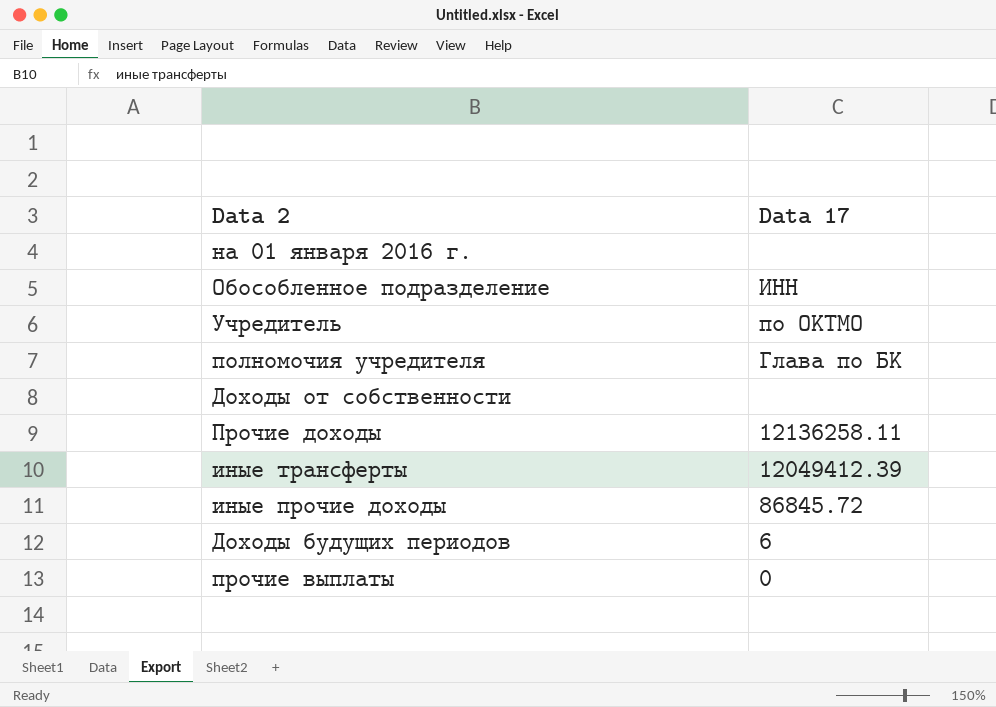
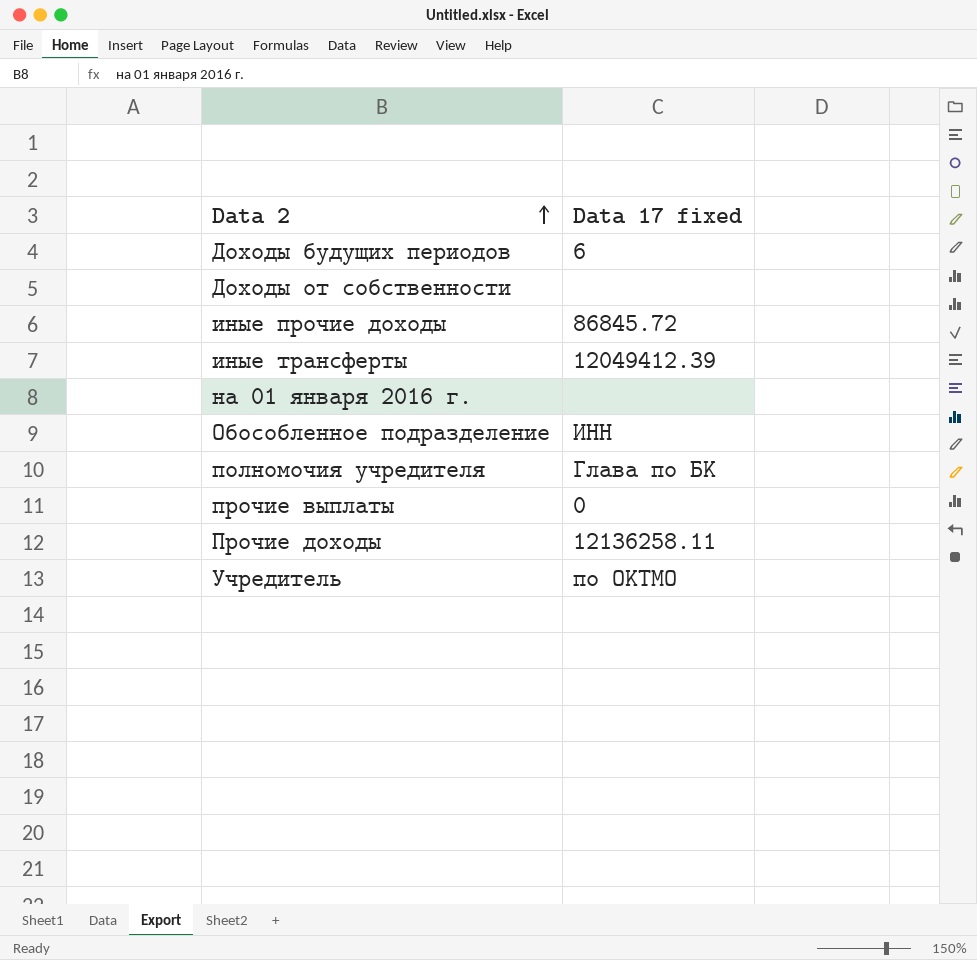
row order: none -> Data 2 ascending
column name: Data 17 -> Data 17 fixed

